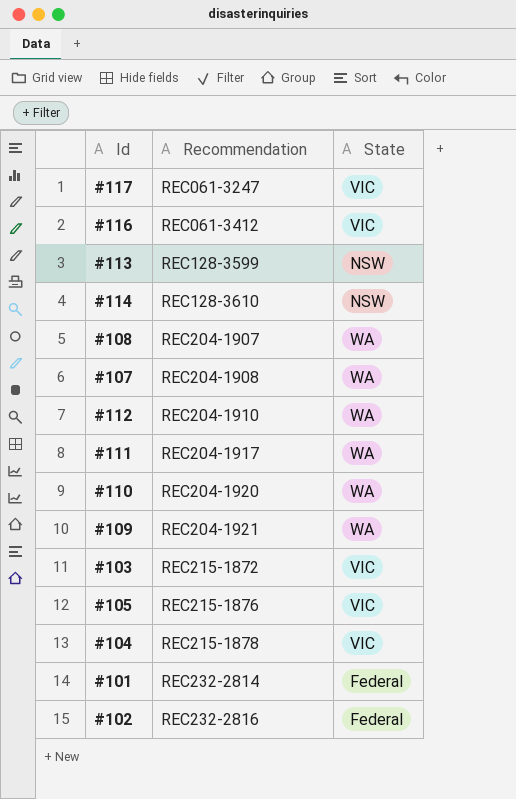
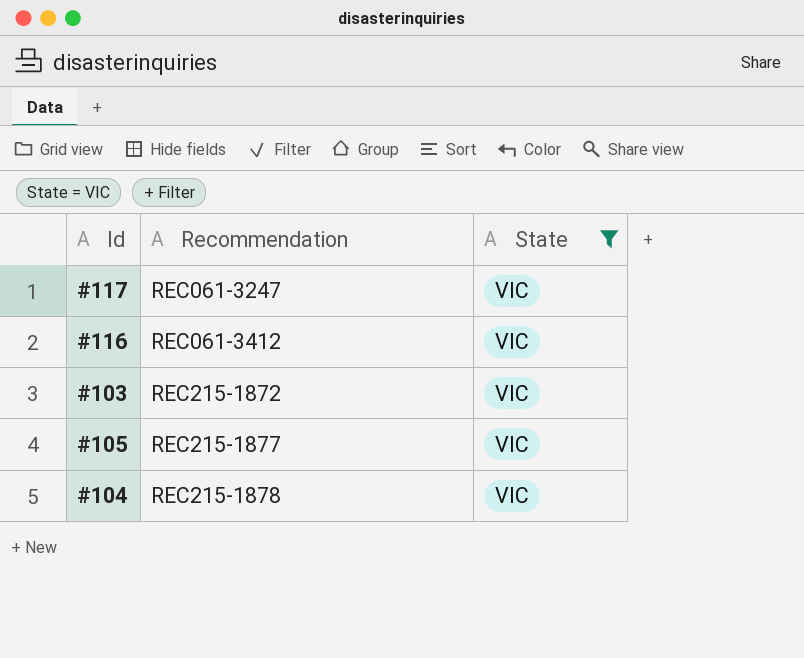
filter: none -> State = VIC
#105 | Recommendation: REC215-1876 -> REC215-1877

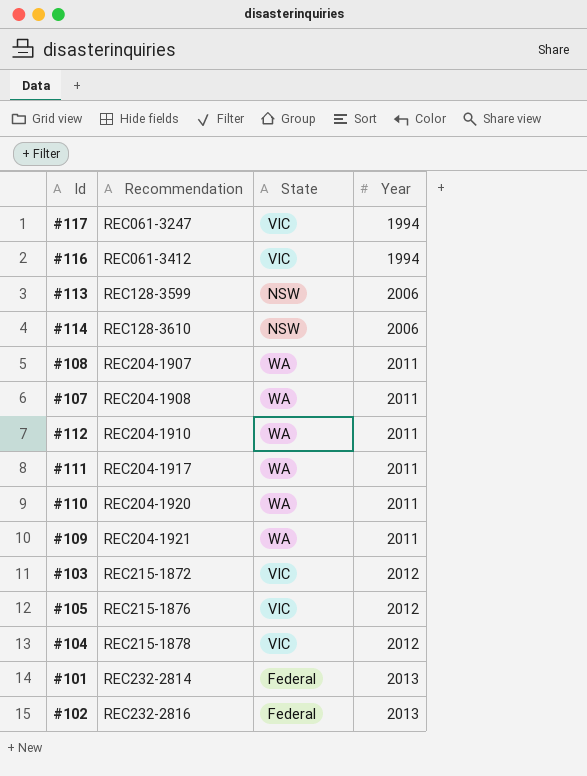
filter: State = VIC -> none
column Year | position: none -> 4
#105 | Recommendation: REC215-1877 -> REC215-1876

